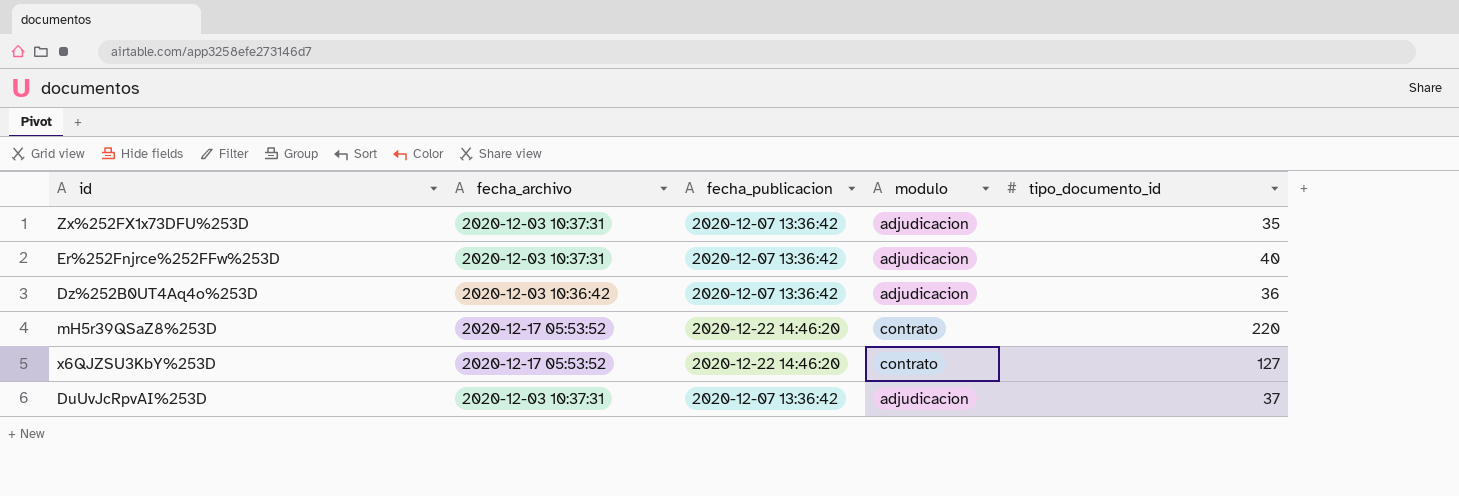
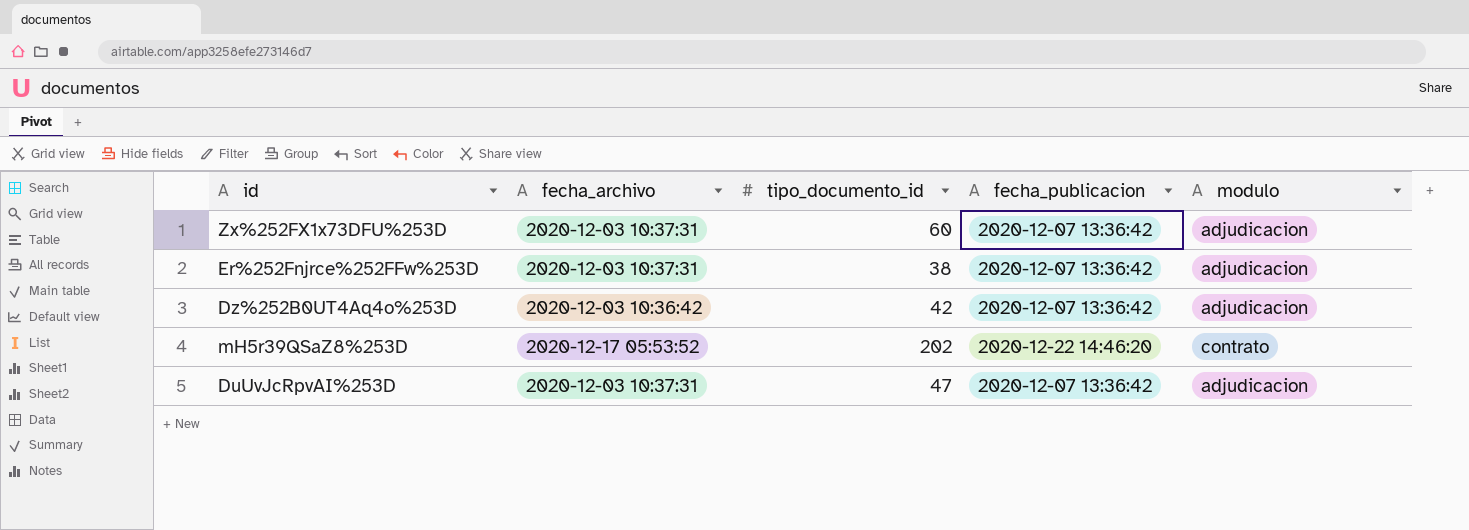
column tipo_documento_id | position: 5 -> 3
row x6QJZSU3KbY%253D: 2020-12-17 05:53:52 | 2020-12-22 14:46:20 | contrato | 127 -> none
Zx%252FX1x73DFU%253D | tipo_documento_id: 35 -> 60
Er%252Fnjrce%252FFw%253D | tipo_documento_id: 40 -> 38
Dz%252B0UT4Aq4o%253D | tipo_documento_id: 36 -> 42
mH5r39QSaZ8%253D | tipo_documento_id: 220 -> 202
DuUvJcRpvAI%253D | tipo_documento_id: 37 -> 47

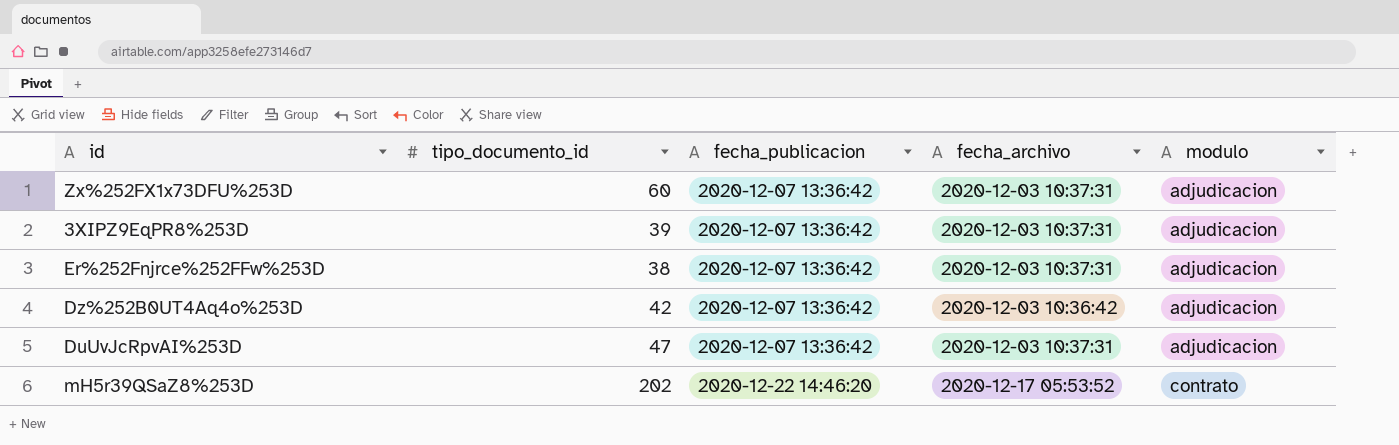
row order: none -> fecha_publicacion ascending
column fecha_archivo | position: 2 -> 4
row 3XIPZ9EqPR8%253D: none -> 39 | 2020-12-07 13:36:42 | 2020-12-03 10:37:31 | adjudicacion

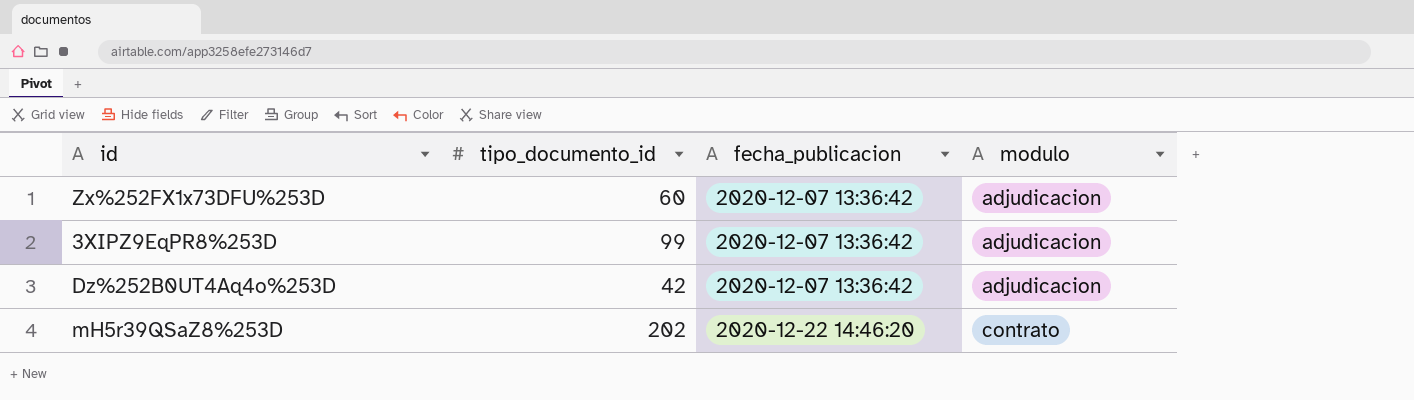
column fecha_archivo | position: 4 -> none
row Er%252Fnjrce%252FFw%253D: 38 | 2020-12-07 13:36:42 | 2020-12-03 10:37:31 | adjudicacion -> none
row DuUvJcRpvAI%253D: 47 | 2020-12-07 13:36:42 | 2020-12-03 10:37:31 | adjudicacion -> none
3XIPZ9EqPR8%253D | tipo_documento_id: 39 -> 99

